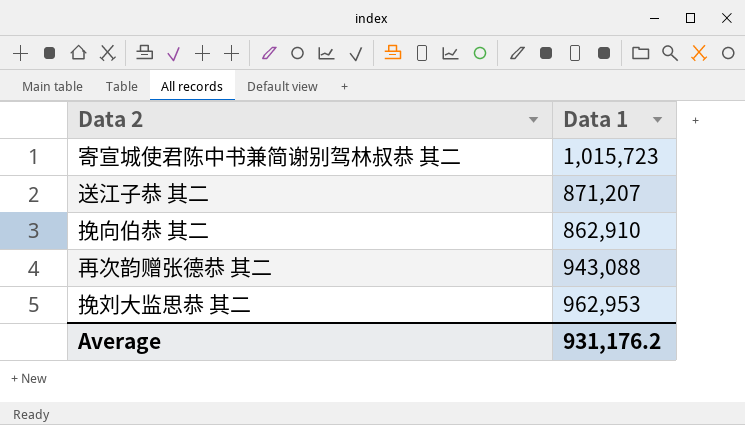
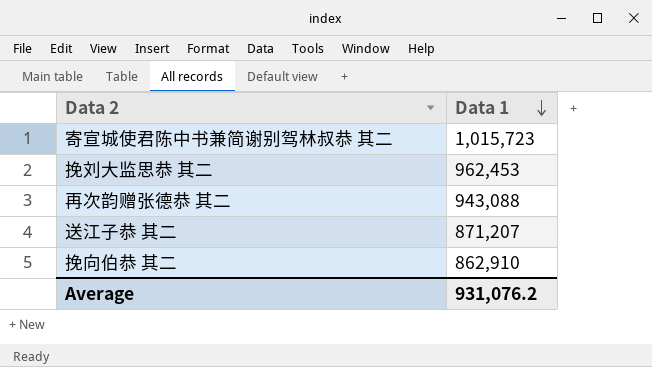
row order: none -> Data 1 descending
挽刘大监思恭 其二 | Data 1: 962,953 -> 962,453
Average | Data 1: 931,176.2 -> 931,076.2

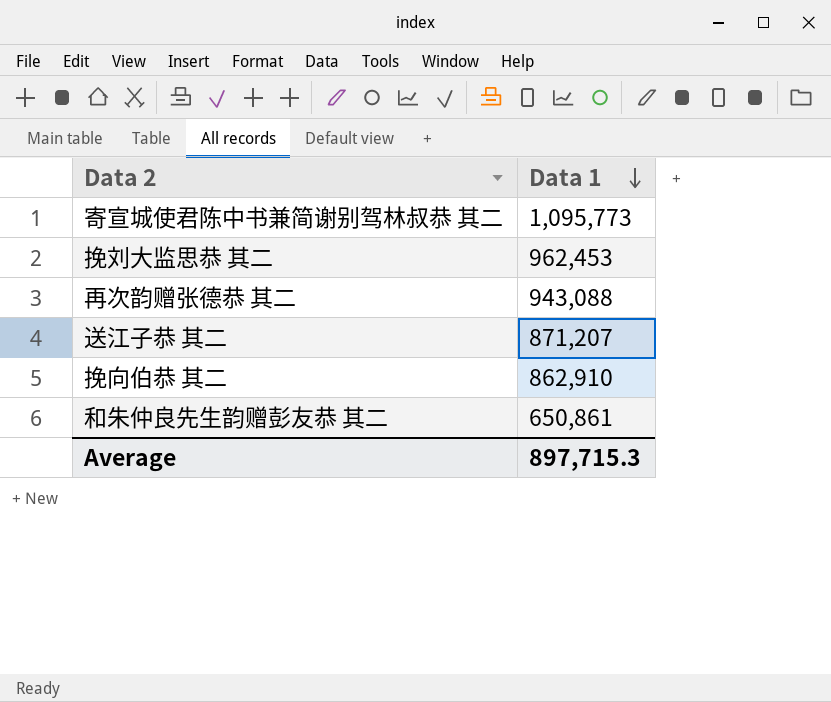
寄宣城使君陈中书兼简谢别驾林叔恭 其二 | Data 1: 1,015,723 -> 1,095,773
row 和朱仲良先生韵赠彭友恭 其二: none -> 650,861
Average | Data 1: 931,076.2 -> 897,715.3

